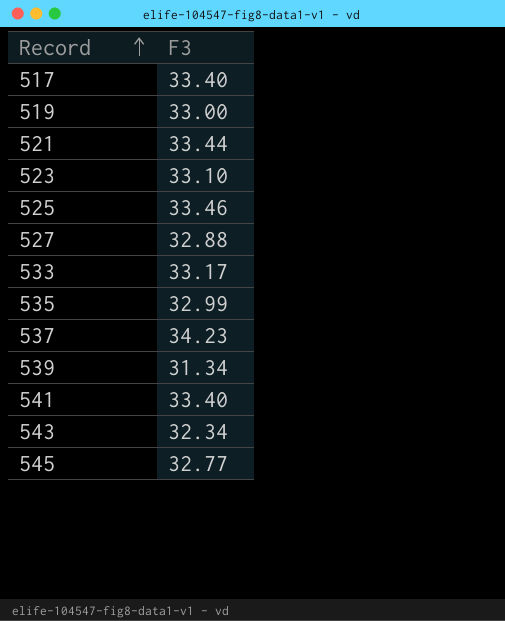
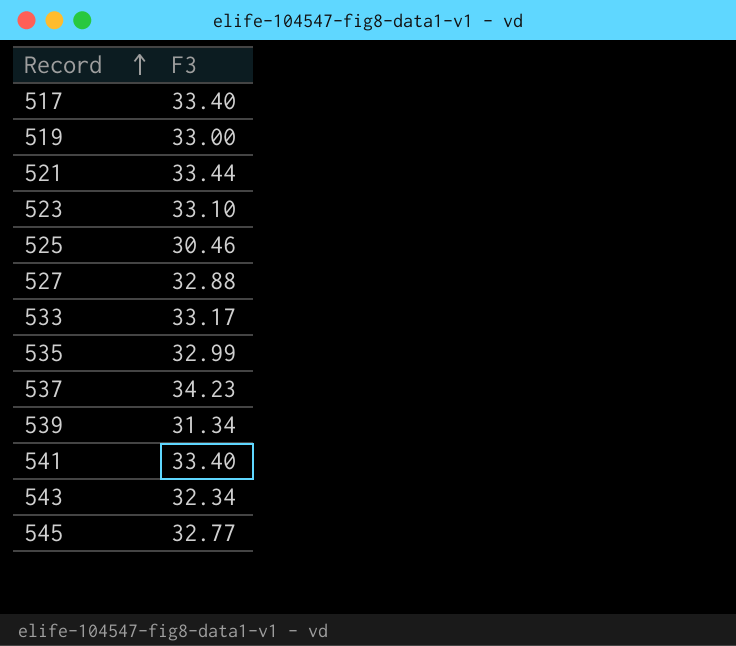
525 | F3: 33.46 -> 30.46

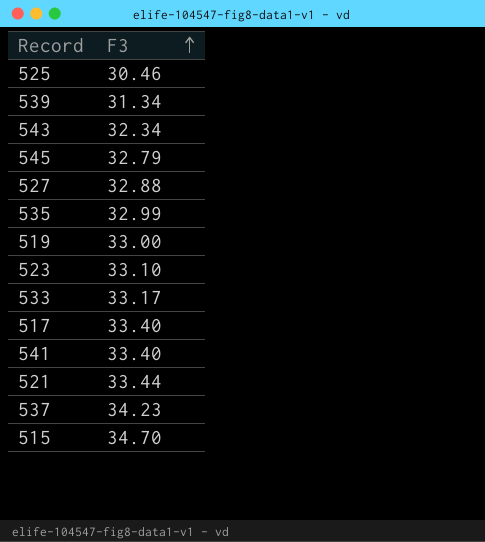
row order: Record ascending -> F3 ascending
545 | F3: 32.77 -> 32.79
row 515: none -> 34.70

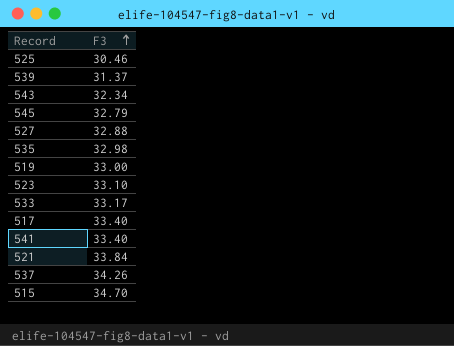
539 | F3: 31.34 -> 31.37
535 | F3: 32.99 -> 32.98
521 | F3: 33.44 -> 33.84
537 | F3: 34.23 -> 34.26

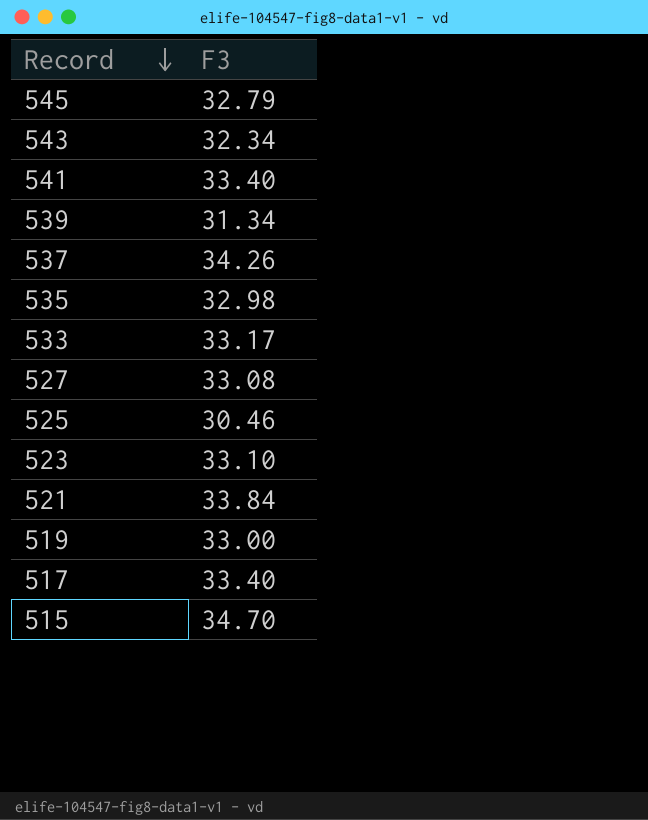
row order: F3 ascending -> Record descending
539 | F3: 31.37 -> 31.34
527 | F3: 32.88 -> 33.08

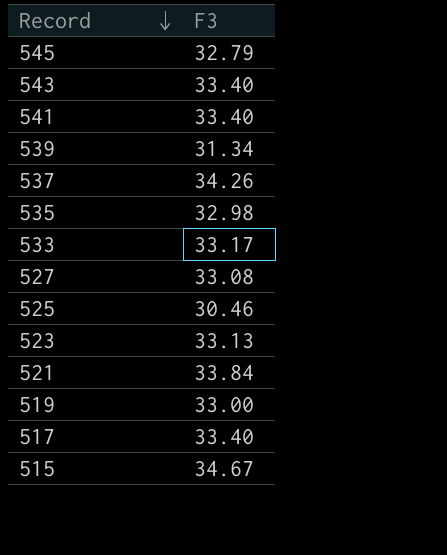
543 | F3: 32.34 -> 33.40
523 | F3: 33.10 -> 33.13
515 | F3: 34.70 -> 34.67

